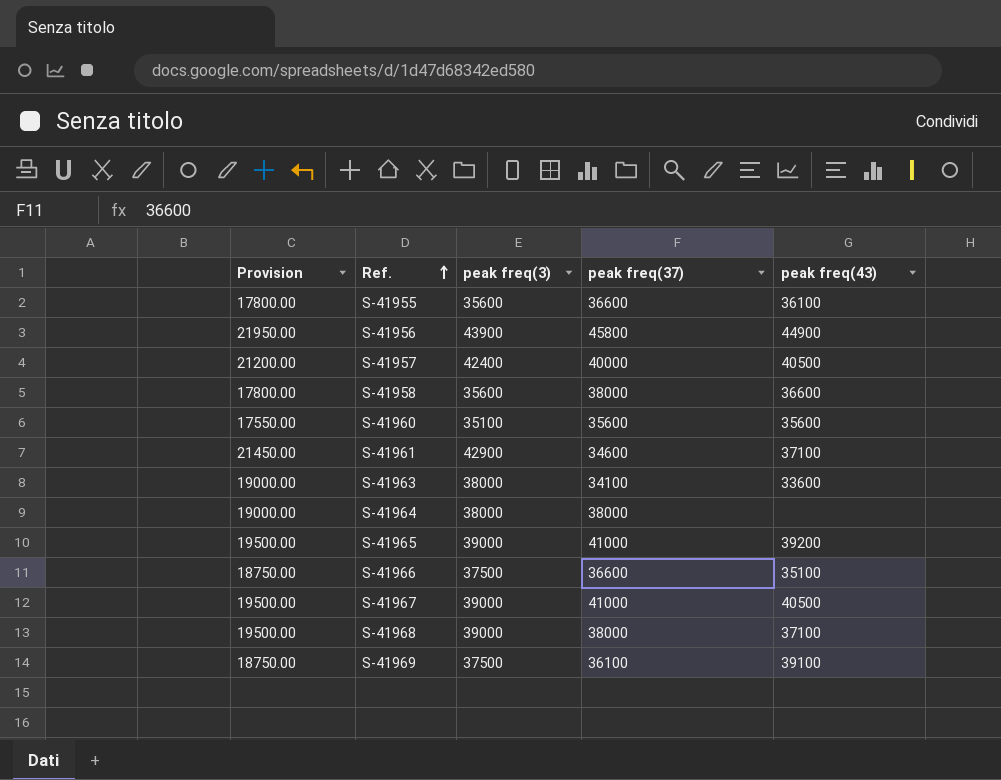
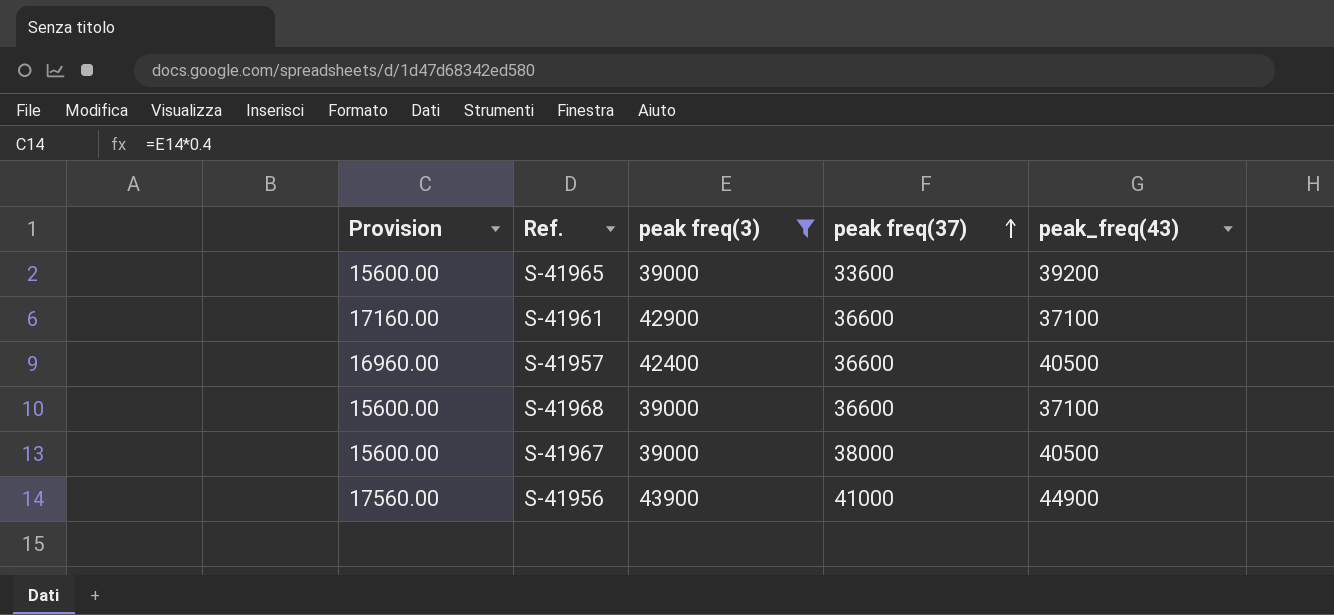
filter: none -> peak freq(3) >= 39000
row order: Ref. ascending -> peak freq(37) ascending
column Provision | formula: [peak freq(3)] * 0.5 -> [peak freq(3)] * 0.4
column name: peak freq(43) -> peak_freq(43)
S-41965 | peak freq(37): 41000 -> 33600
S-41961 | peak freq(37): 34600 -> 36600
S-41957 | peak freq(37): 40000 -> 36600
S-41968 | peak freq(37): 38000 -> 36600
S-41967 | peak freq(37): 41000 -> 38000
S-41956 | peak freq(37): 45800 -> 41000

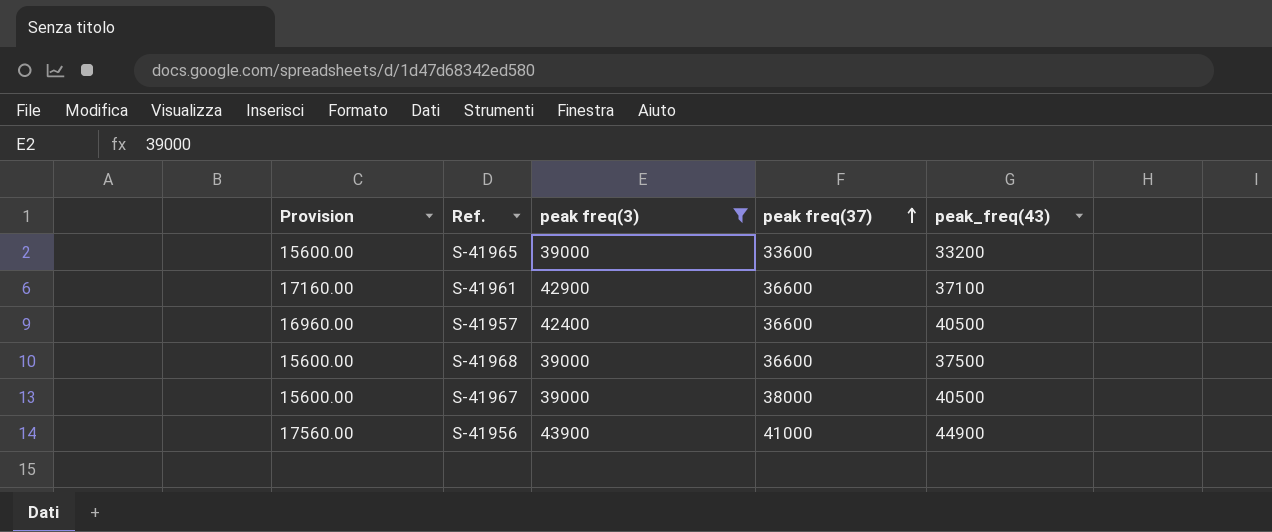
S-41965 | peak_freq(43): 39200 -> 33200
S-41968 | peak_freq(43): 37100 -> 37500

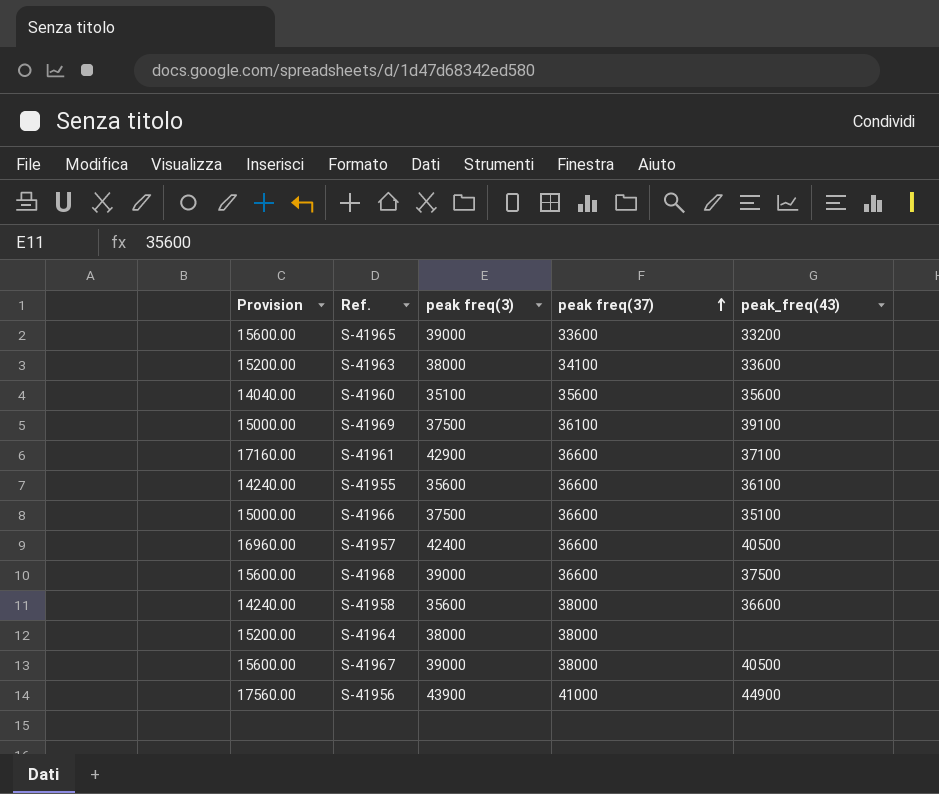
filter: peak freq(3) >= 39000 -> none

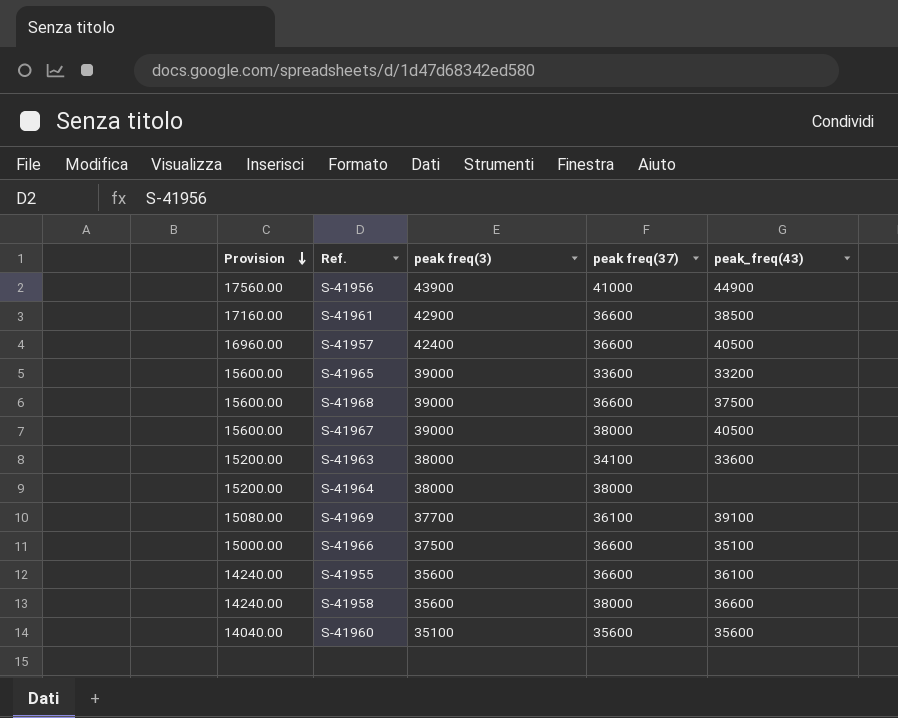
row order: peak freq(37) ascending -> Provision descending
S-41961 | peak_freq(43): 37100 -> 38500
S-41969 | Provision: 15000.00 -> 15080.00
S-41969 | peak freq(3): 37500 -> 37700

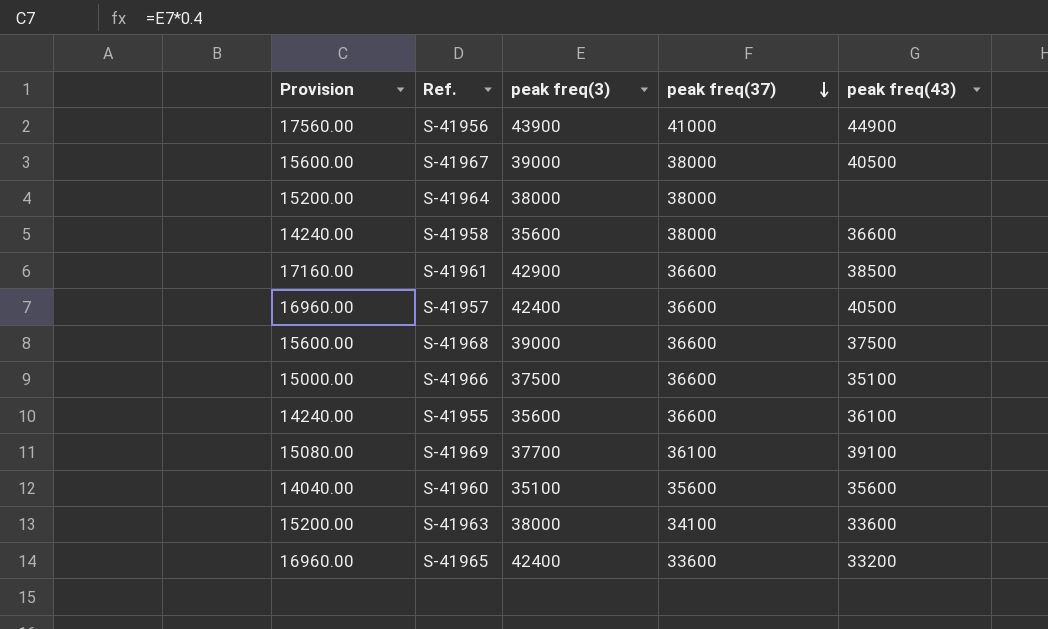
row order: Provision descending -> peak freq(37) descending
column name: peak_freq(43) -> peak freq(43)
S-41965 | Provision: 15600.00 -> 16960.00
S-41965 | peak freq(3): 39000 -> 42400

